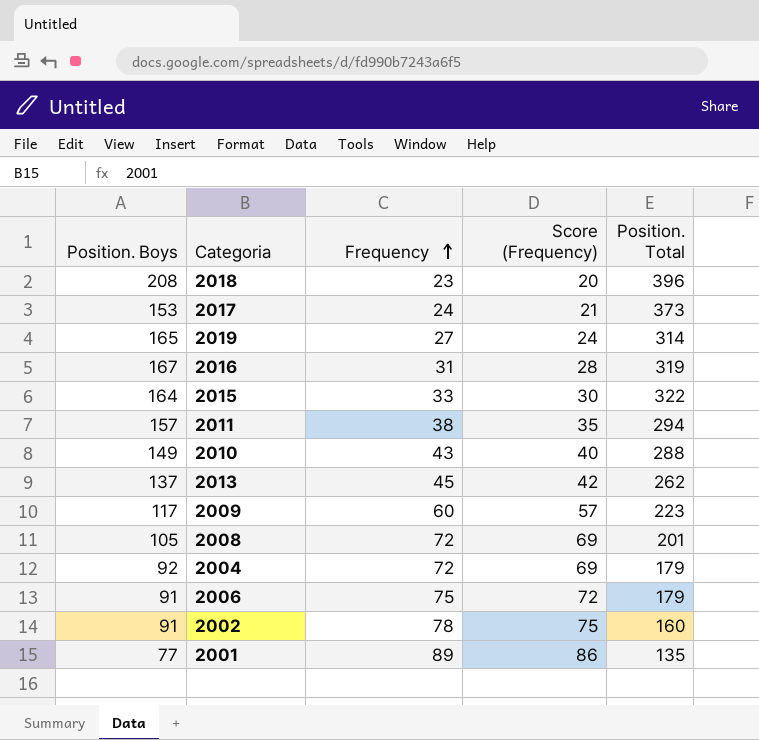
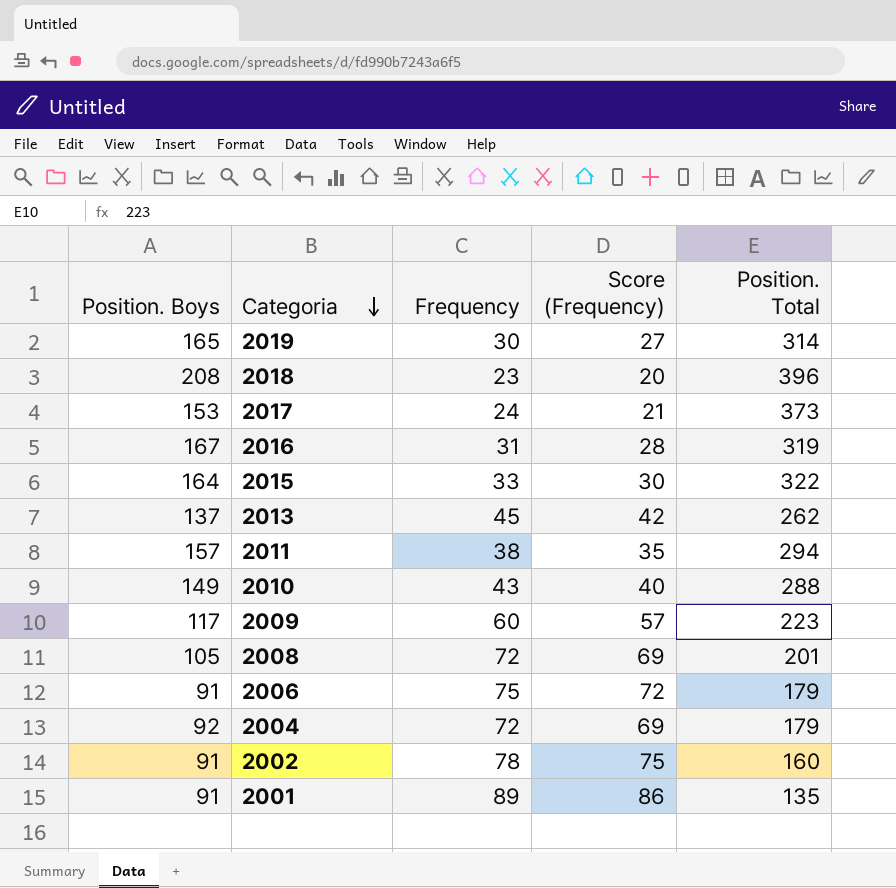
row order: Frequency ascending -> Categoria descending
2019 | Frequency: 27 -> 30
2019 | Score (Frequency): 24 -> 27
2001 | Position. Boys: 77 -> 91

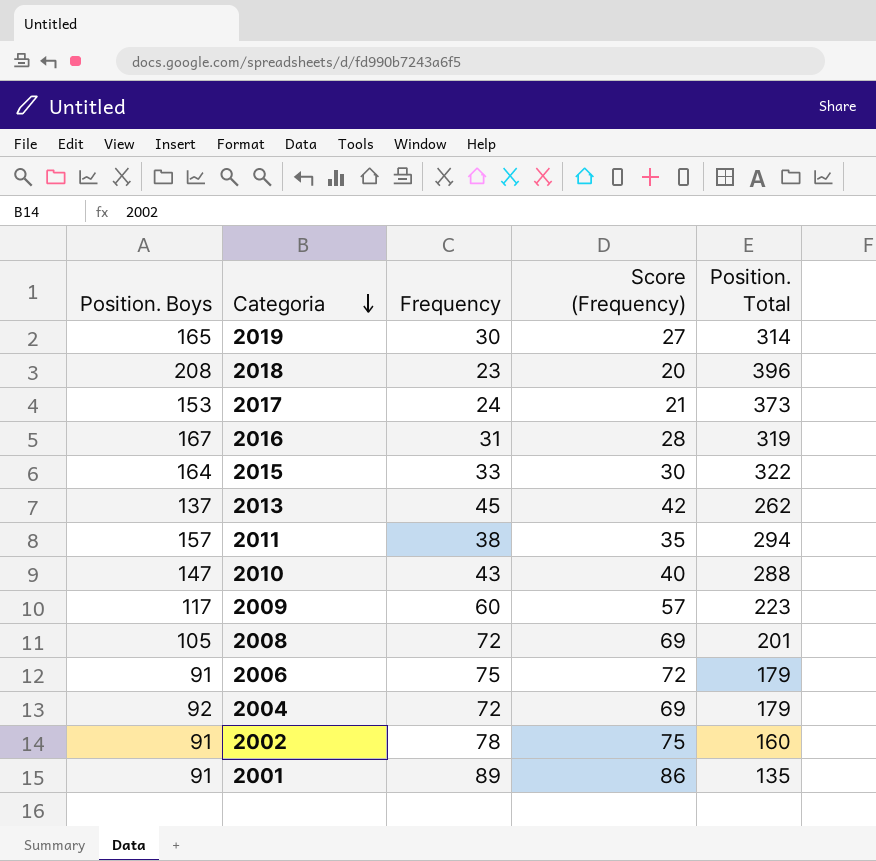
2010 | Position. Boys: 149 -> 147

